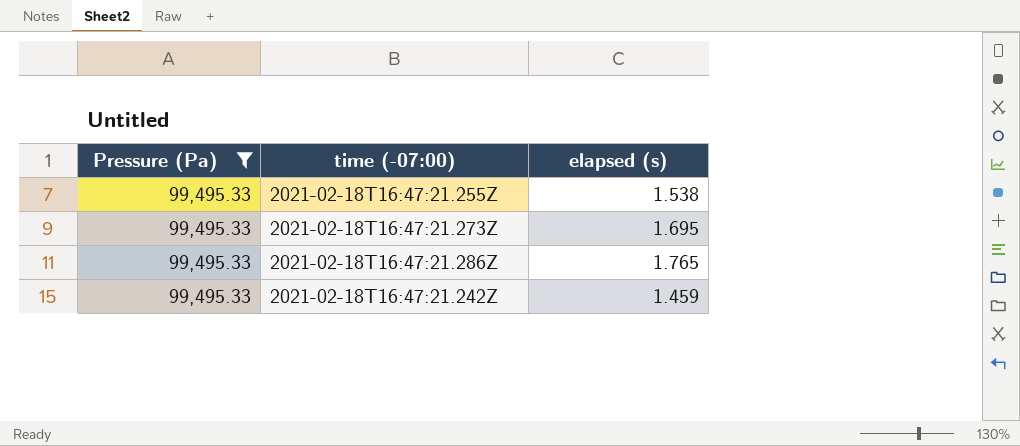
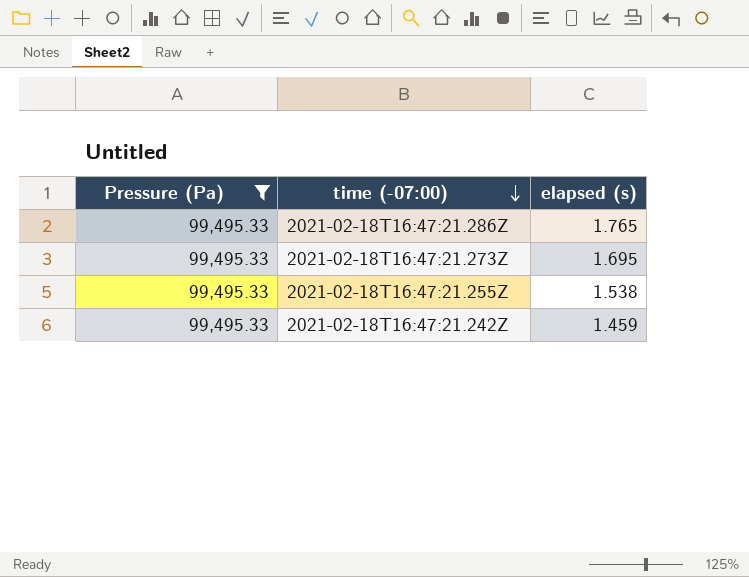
row order: none -> time (-07:00) descending

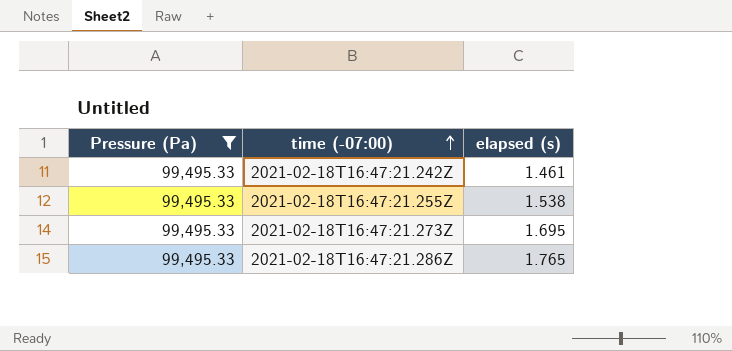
row order: time (-07:00) descending -> time (-07:00) ascending
2021-02-18T16:47:21.242Z | elapsed (s): 1.459 -> 1.461

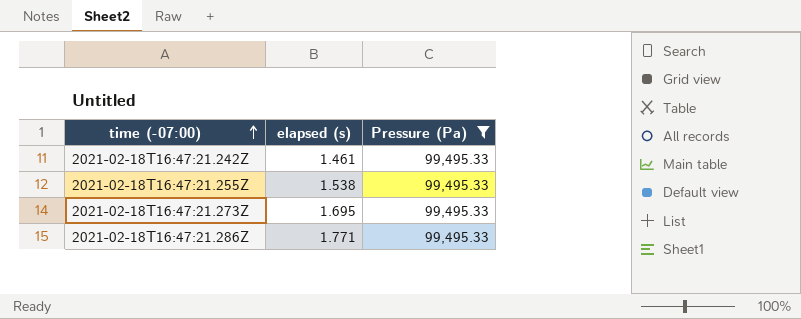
column Pressure (Pa) | position: 1 -> 3
2021-02-18T16:47:21.286Z | elapsed (s): 1.765 -> 1.771

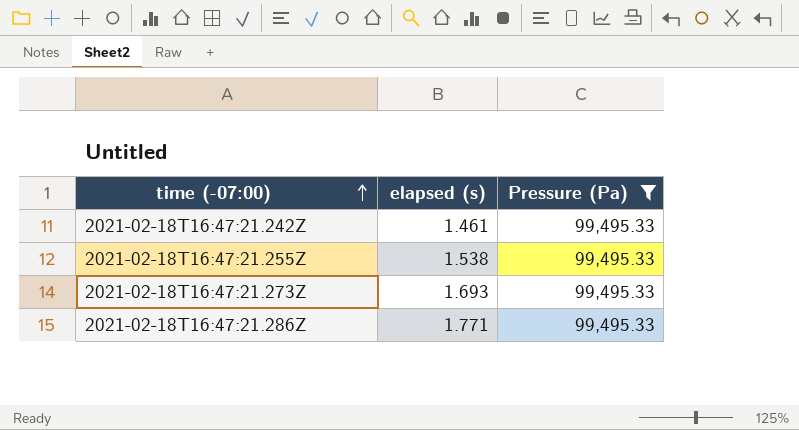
2021-02-18T16:47:21.273Z | elapsed (s): 1.695 -> 1.693

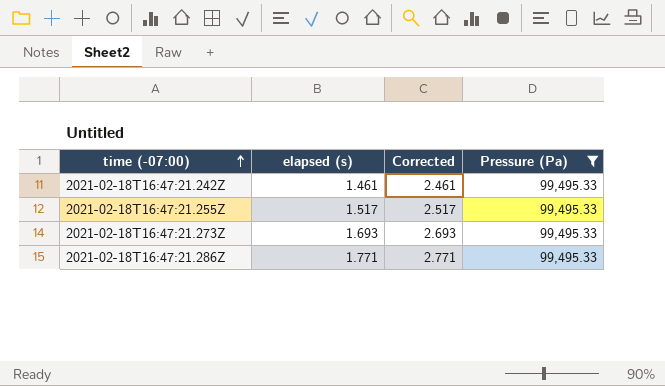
column Corrected | formula: none -> [elapsed (s)] + 1
2021-02-18T16:47:21.255Z | elapsed (s): 1.538 -> 1.517

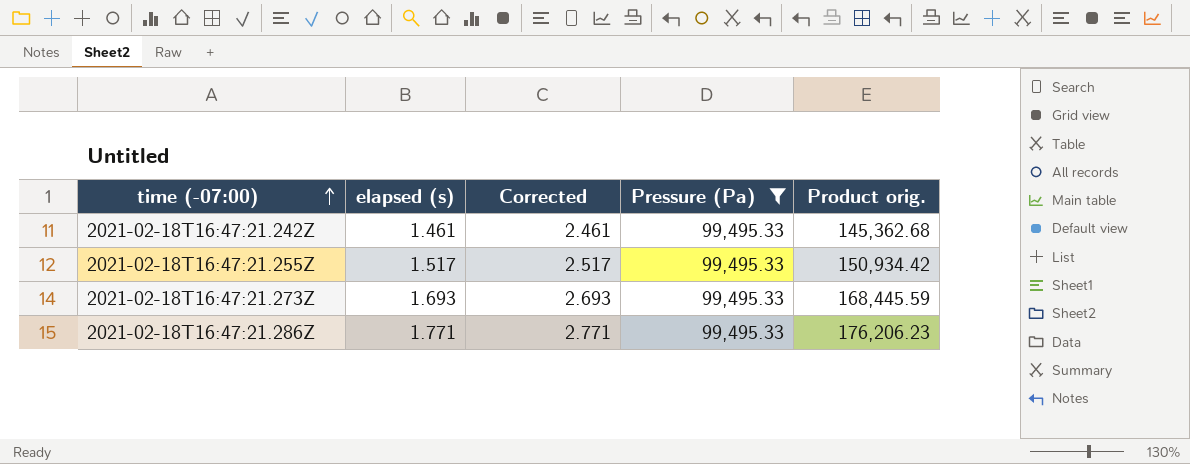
column Product orig. | formula: none -> [elapsed (s)] * [Pressure (Pa)]

